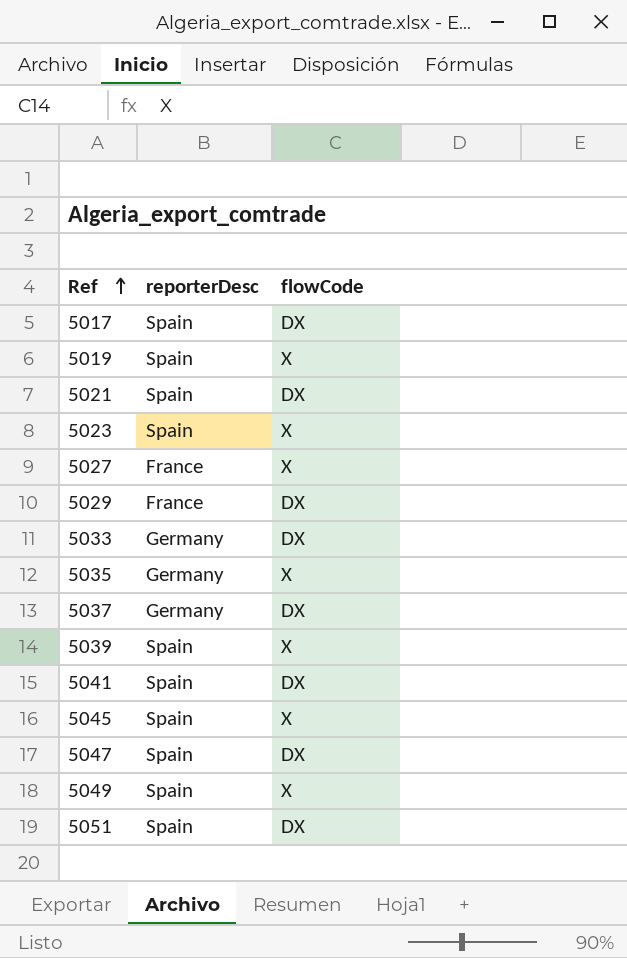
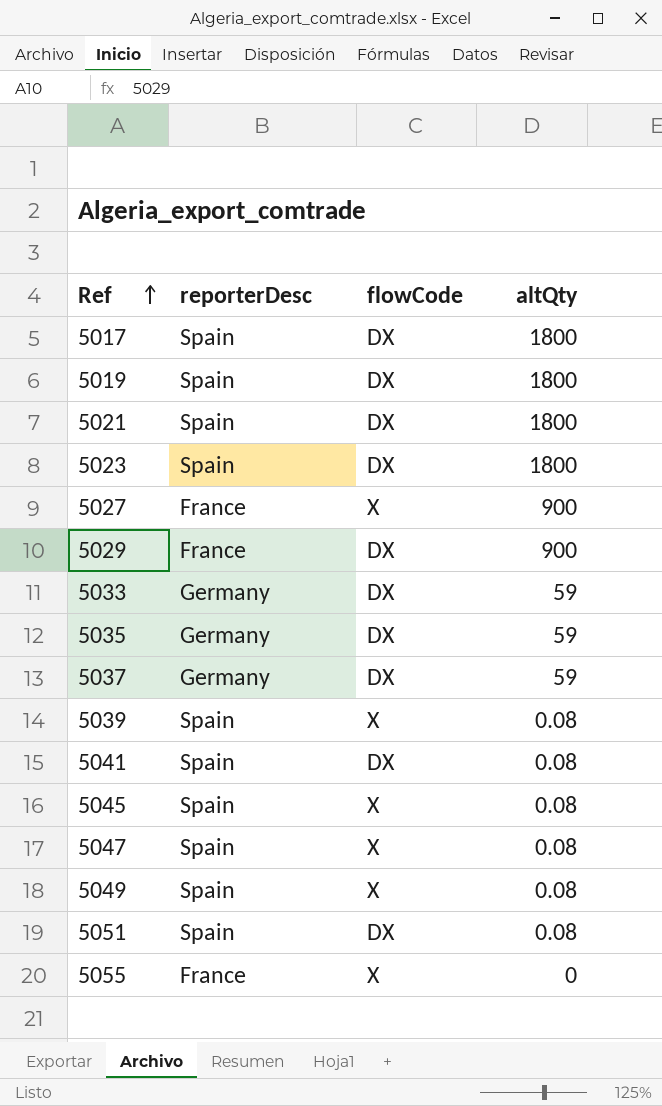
column altQty | position: none -> 4
5019 | flowCode: X -> DX
5023 | flowCode: X -> DX
5035 | flowCode: X -> DX
5047 | flowCode: DX -> X
row 5055: none -> France | X | 0

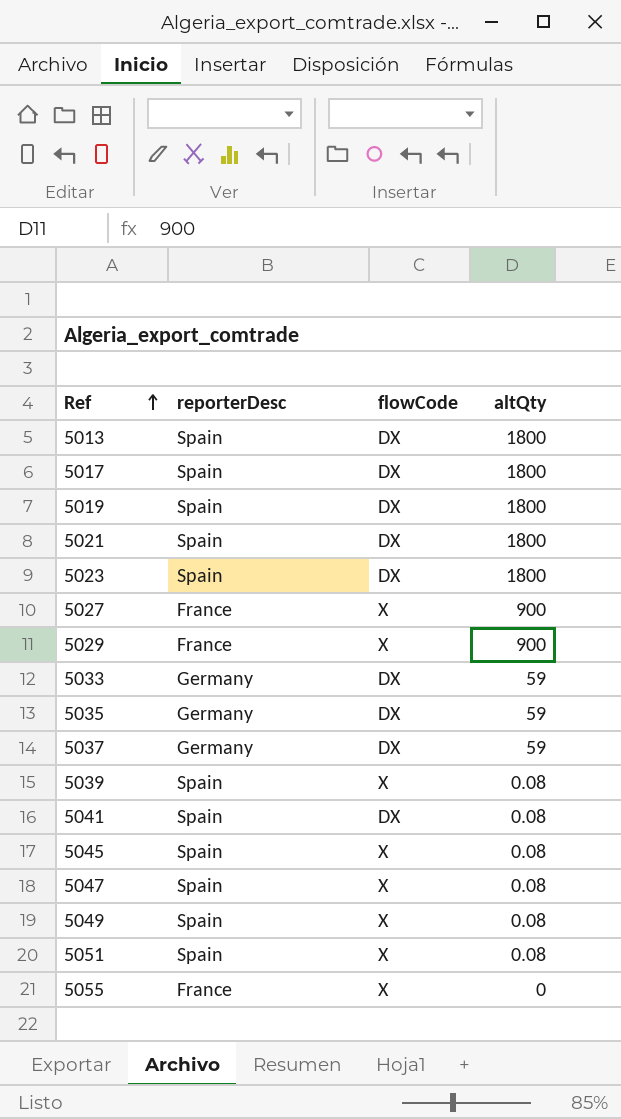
row 5013: none -> Spain | DX | 1800
5029 | flowCode: DX -> X
5051 | flowCode: DX -> X

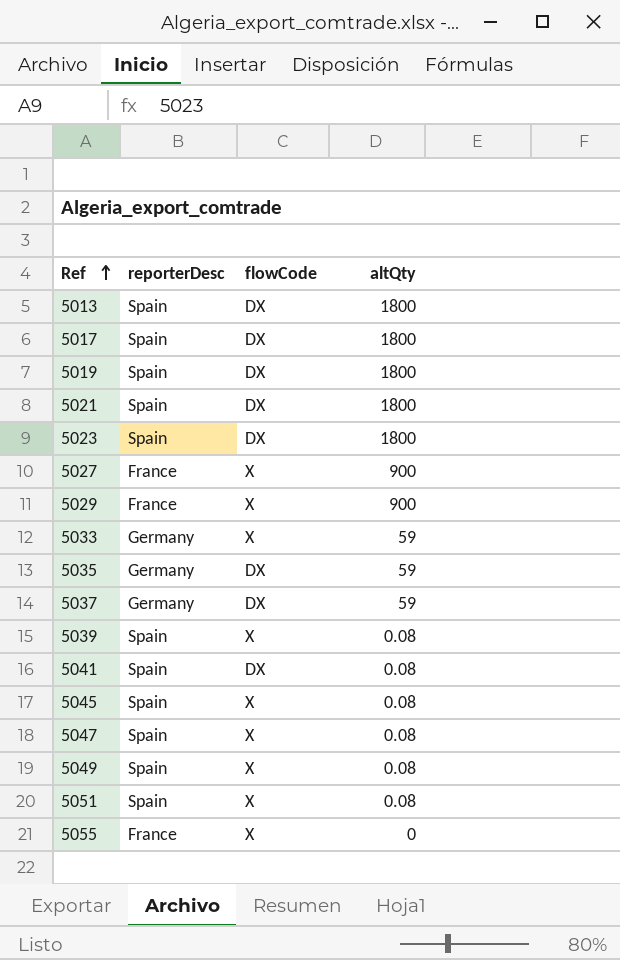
5033 | flowCode: DX -> X

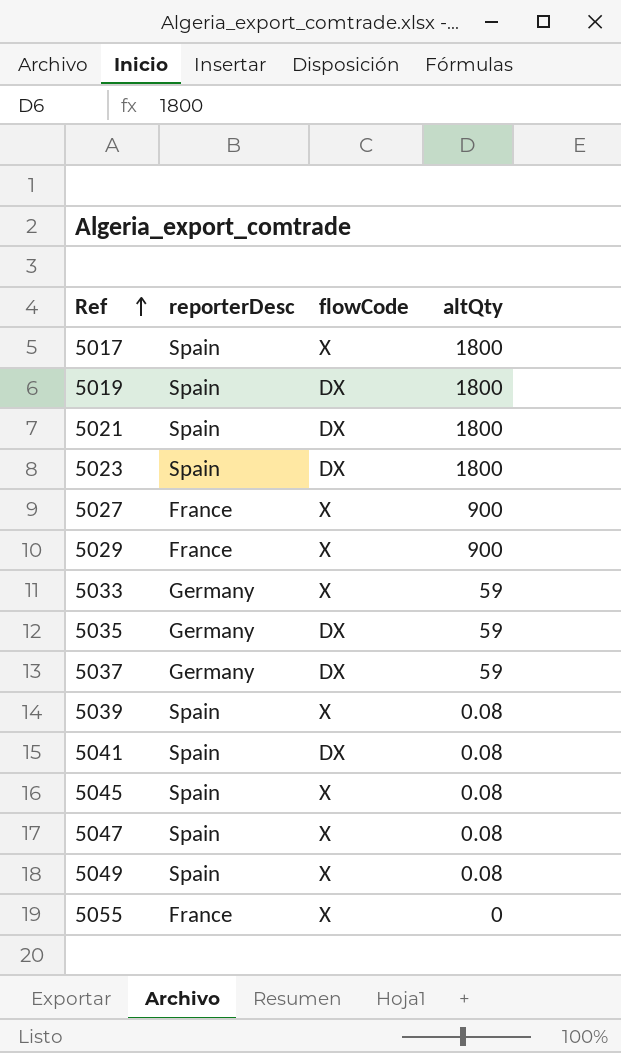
row 5013: Spain | DX | 1800 -> none
row 5051: Spain | X | 0.08 -> none
5017 | flowCode: DX -> X

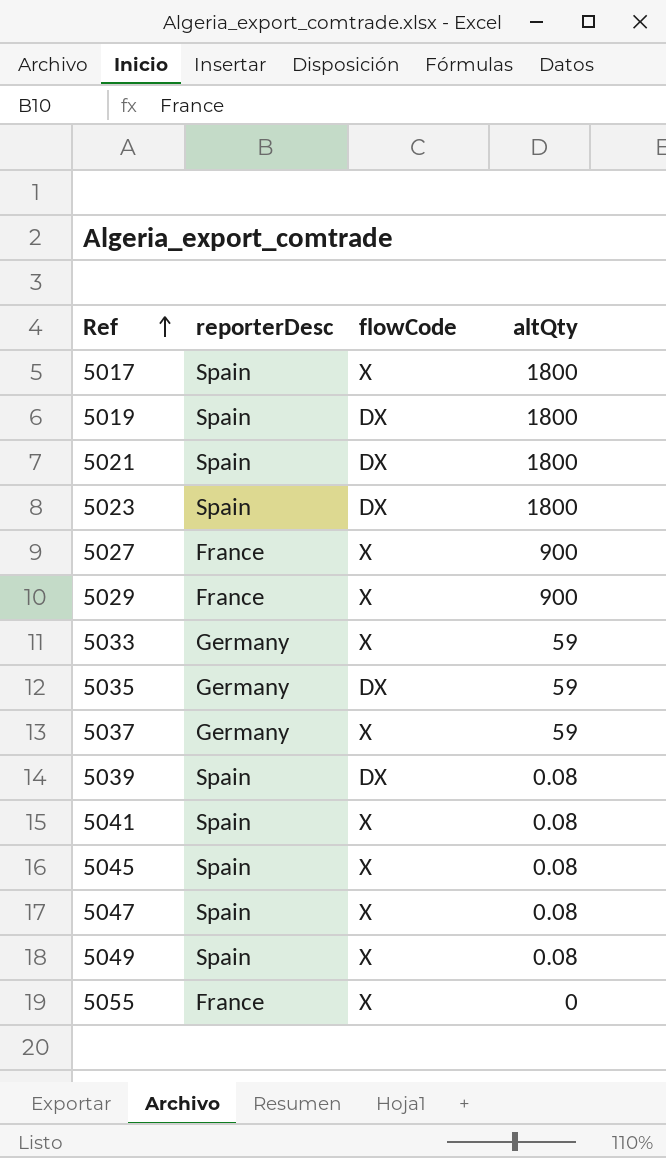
5037 | flowCode: DX -> X
5039 | flowCode: X -> DX
5041 | flowCode: DX -> X

